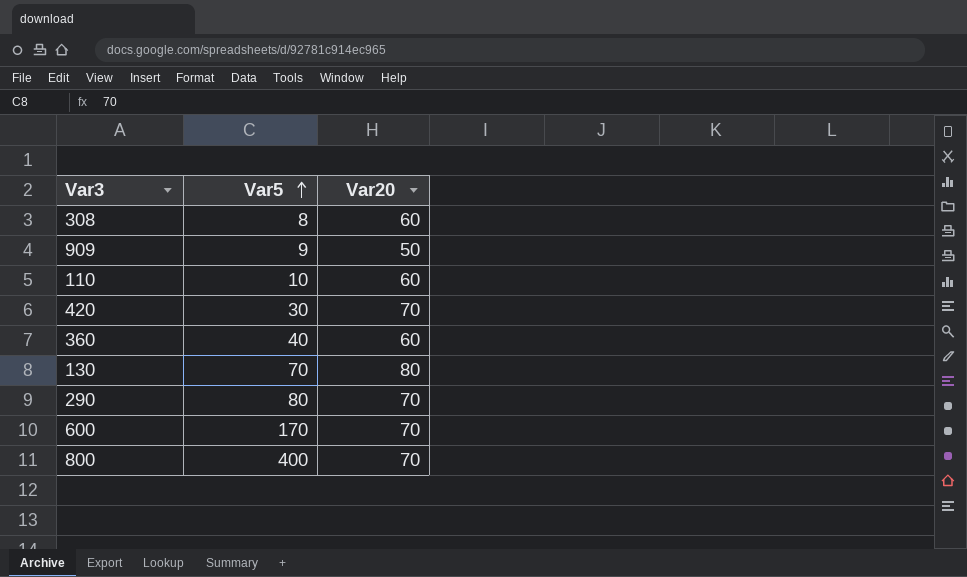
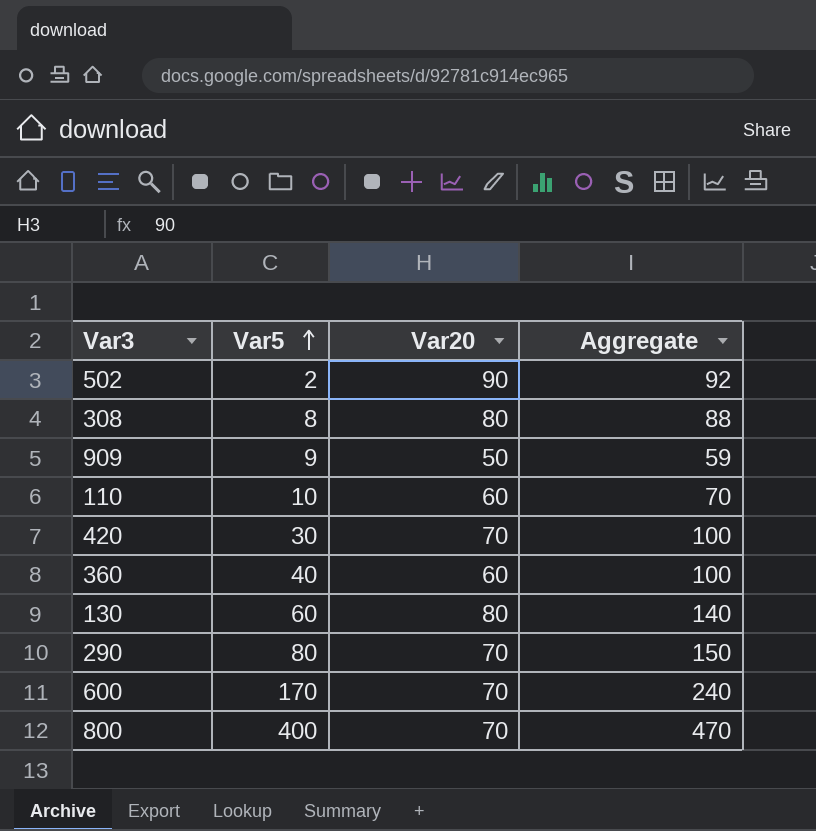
column Aggregate | formula: none -> [Var5] + [Var20]
row 502: none -> 2 | 90 | 92
308 | Var20: 60 -> 80
130 | Var5: 70 -> 60

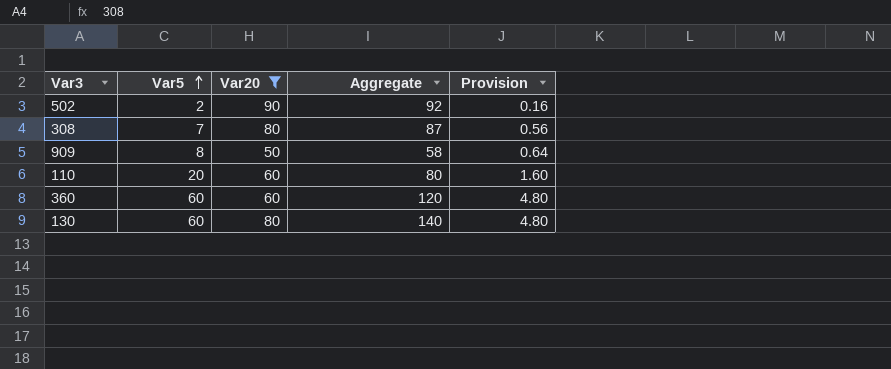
filter: none -> Var20 != 70
column Provision | formula: none -> [Var5] * 0.08
308 | Var5: 8 -> 7
308 | Aggregate: 88 -> 87
909 | Var5: 9 -> 8
909 | Aggregate: 59 -> 58
110 | Var5: 10 -> 20
110 | Aggregate: 70 -> 80
360 | Var5: 40 -> 60
360 | Aggregate: 100 -> 120

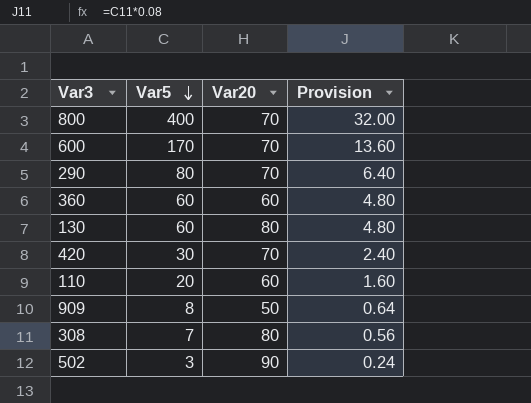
filter: Var20 != 70 -> none
row order: Var5 ascending -> Var5 descending
column Aggregate | formula: [Var5] + [Var20] -> none
502 | Var5: 2 -> 3
502 | Provision: 0.16 -> 0.24

